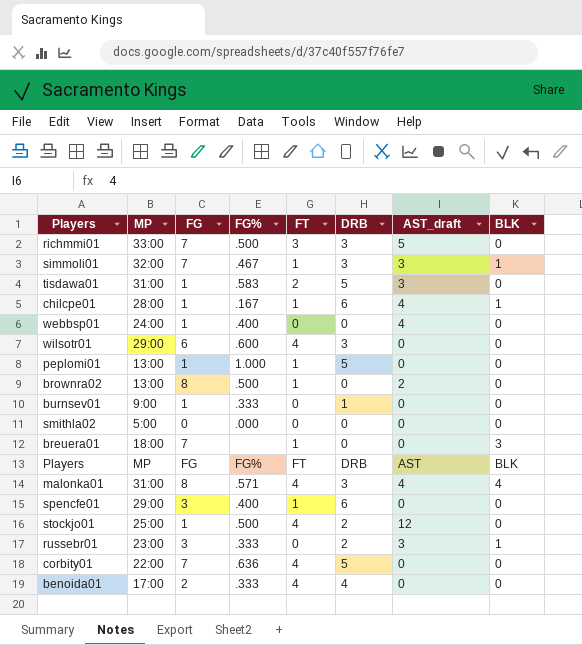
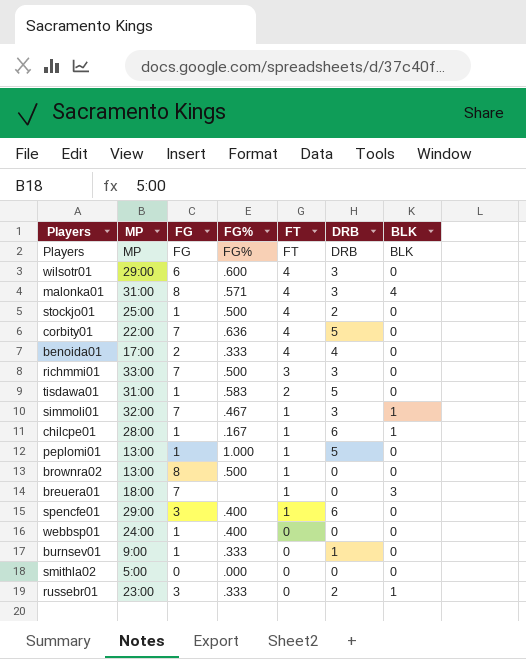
row order: none -> FT descending
column AST_draft | position: 7 -> none

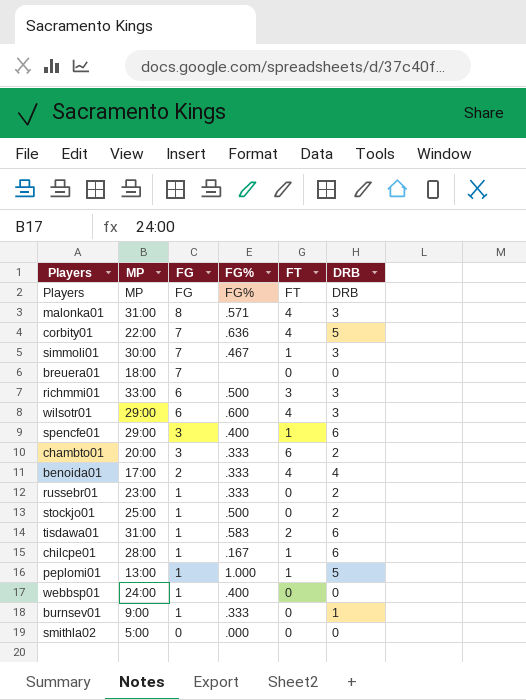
row order: FT descending -> FG descending
column BLK | position: 7 -> none
row brownra02: 13:00 | 8 | .500 | 1 | 0 | 0 -> none
simmoli01 | MP: 32:00 -> 30:00
breuera01 | FT: 1 -> 0
richmmi01 | FG: 7 -> 6
row chambto01: none -> 20:00 | 3 | .333 | 6 | 2
russebr01 | FG: 3 -> 1
stockjo01 | FT: 4 -> 0
tisdawa01 | DRB: 5 -> 6

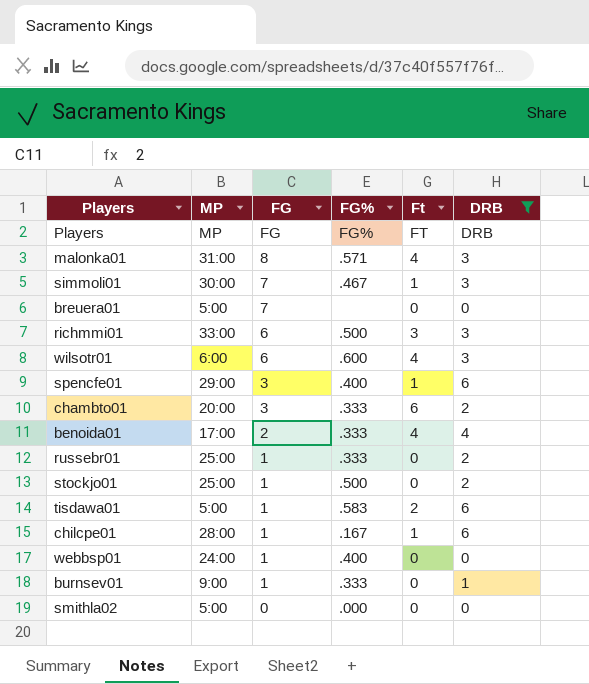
filter: none -> DRB != 5
column name: FT -> Ft
breuera01 | MP: 18:00 -> 5:00
wilsotr01 | MP: 29:00 -> 6:00
russebr01 | MP: 23:00 -> 25:00
tisdawa01 | MP: 31:00 -> 5:00

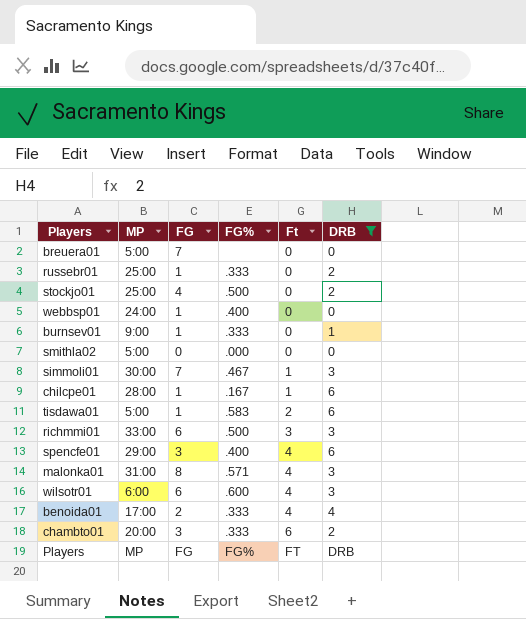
row order: FG descending -> Ft ascending
stockjo01 | FG: 1 -> 4
spencfe01 | Ft: 1 -> 4

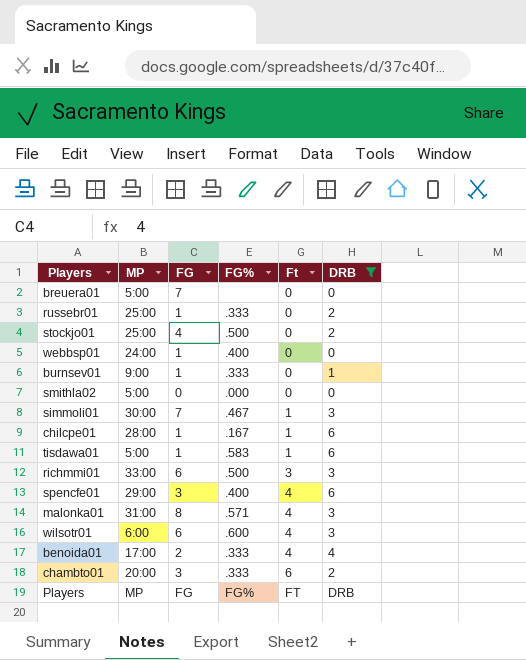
tisdawa01 | Ft: 2 -> 1

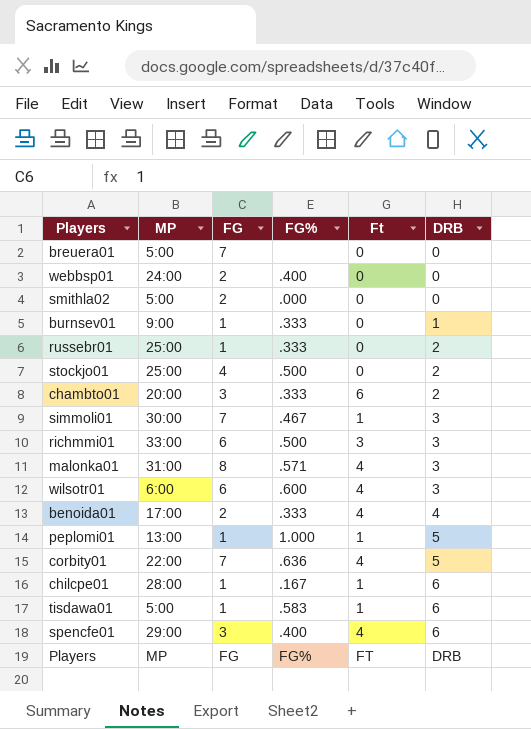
filter: DRB != 5 -> none
row order: Ft ascending -> DRB ascending
webbsp01 | FG: 1 -> 2
smithla02 | FG: 0 -> 2

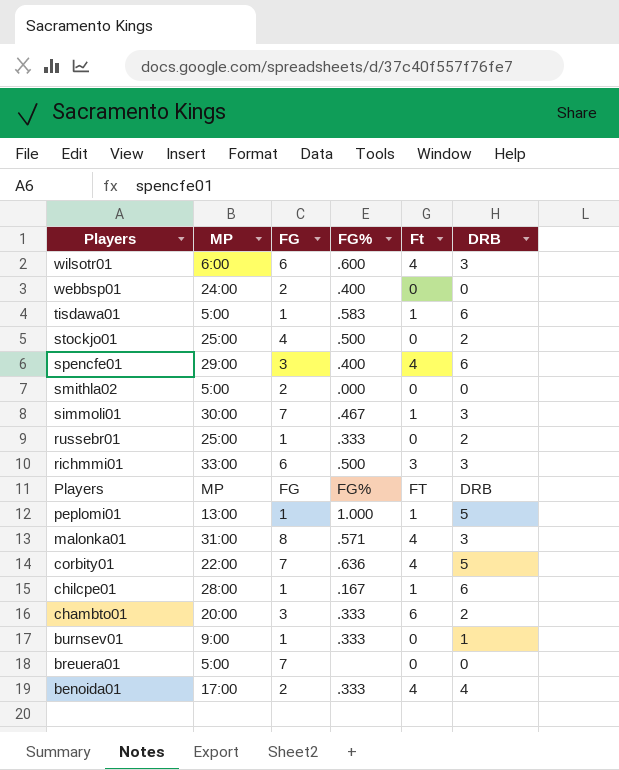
row order: DRB ascending -> Players descending

